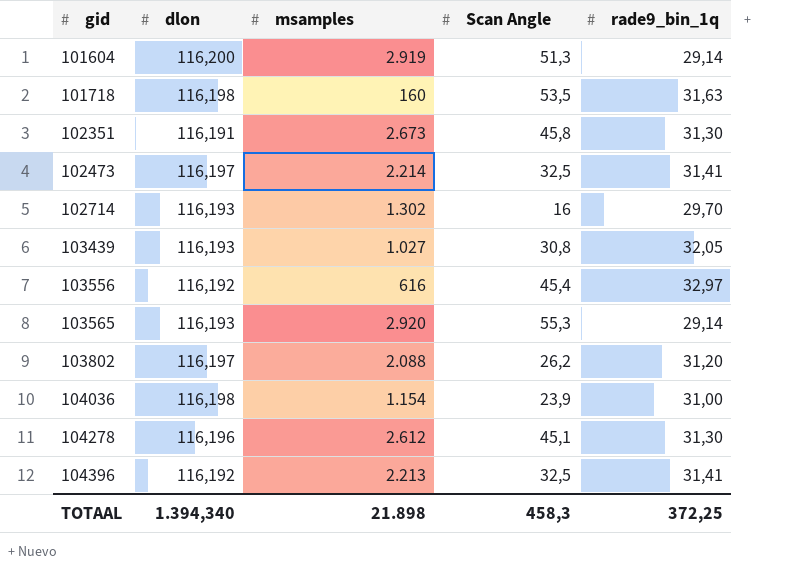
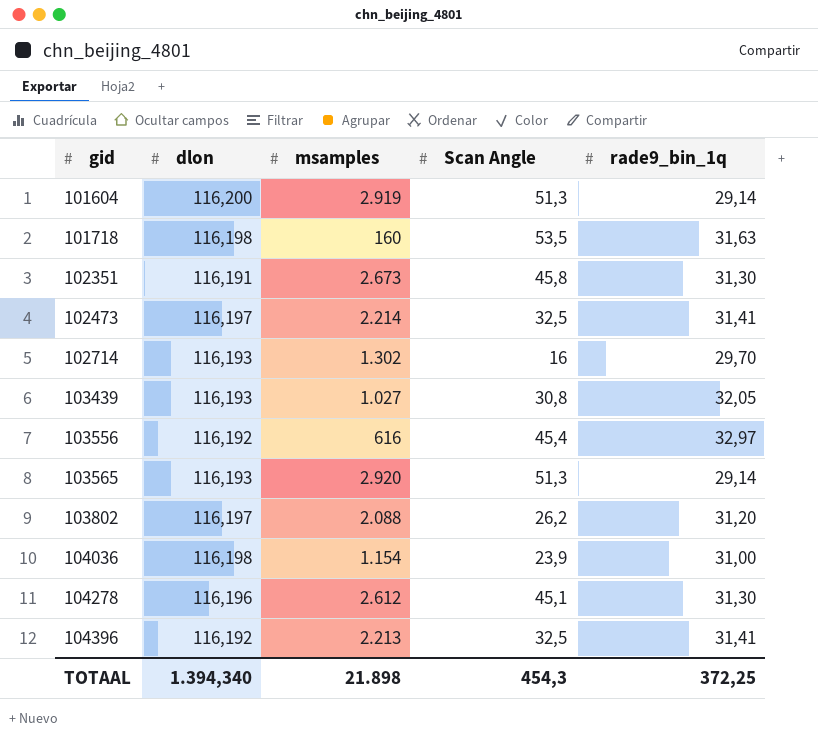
103565 | Scan Angle: 55,3 -> 51,3
TOTAAL | Scan Angle: 458,3 -> 454,3

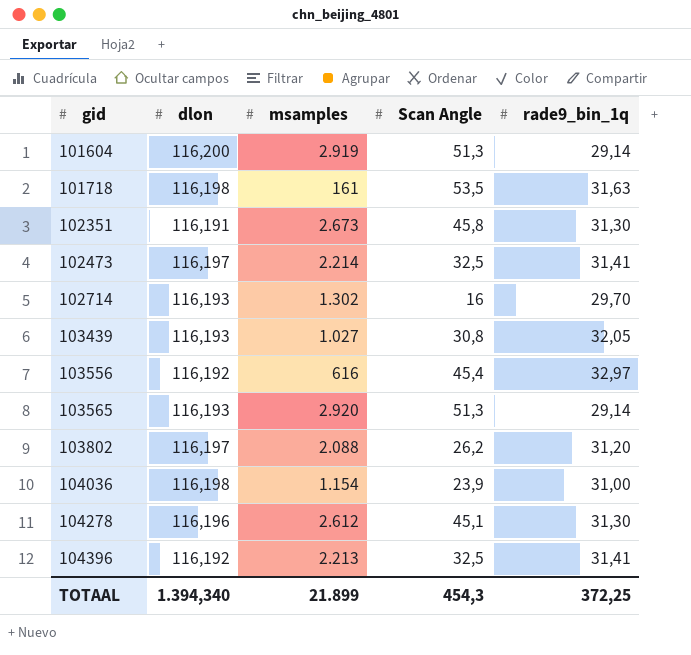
101718 | msamples: 160 -> 161
TOTAAL | msamples: 21.898 -> 21.899

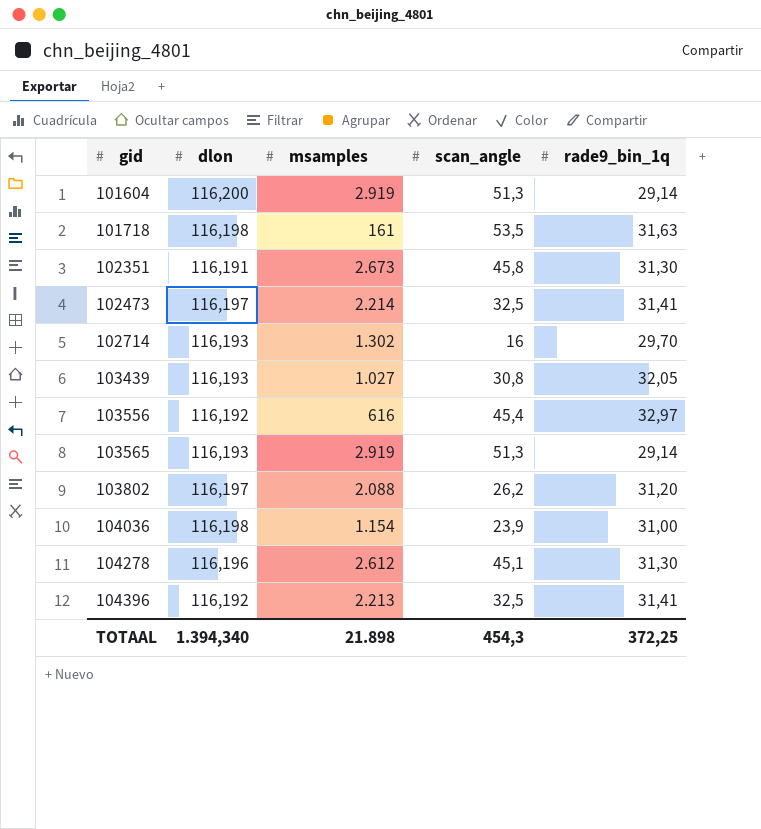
column name: Scan Angle -> scan_angle
103565 | msamples: 2.920 -> 2.919
TOTAAL | msamples: 21.899 -> 21.898

